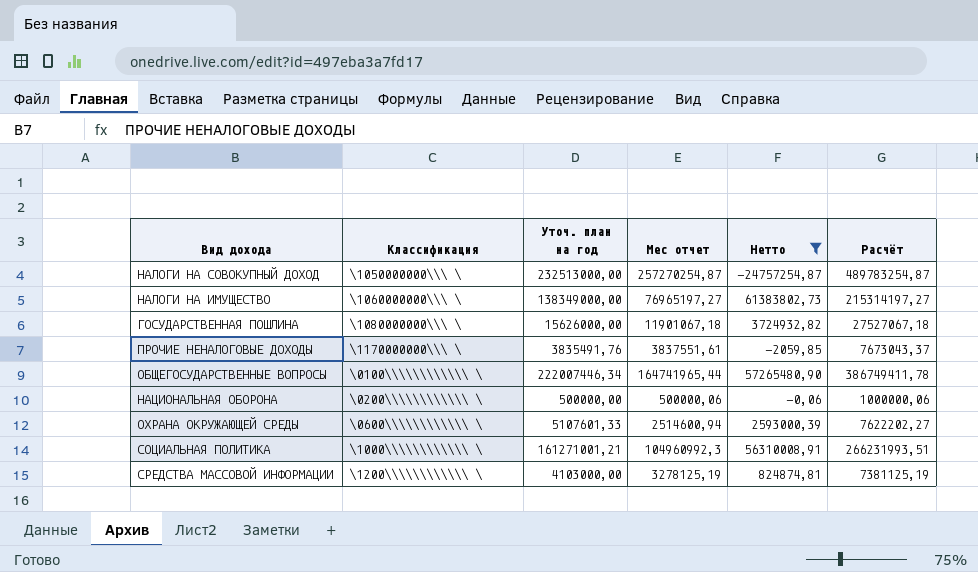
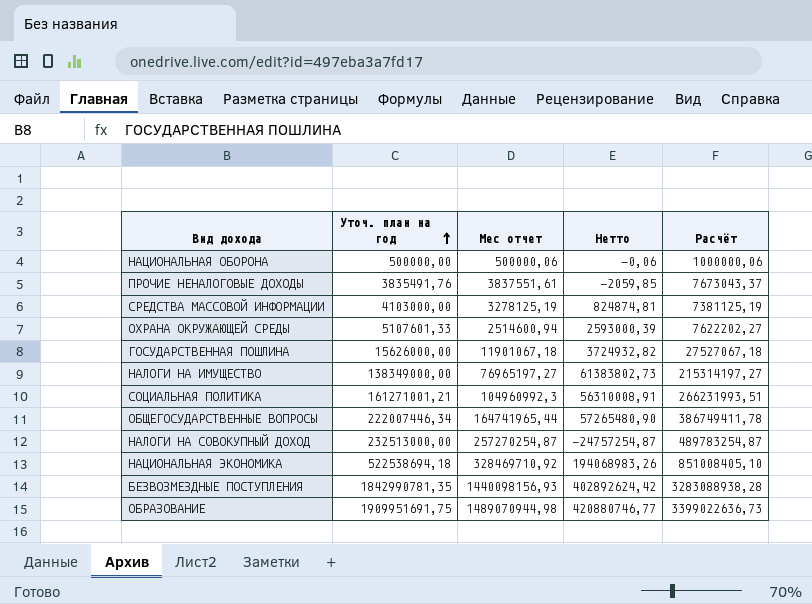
filter: Нетто <= 61383802,73 -> none
row order: none -> Уточ. план на год ascending
column Классификация | position: 2 -> none

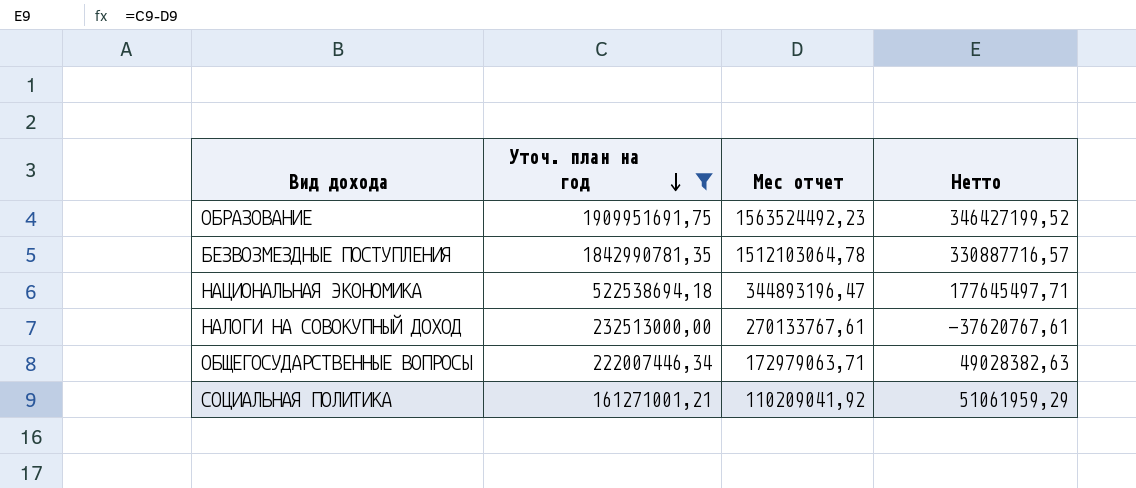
filter: none -> Уточ. план на год >= 161271001,21
row order: Уточ. план на год ascending -> Уточ. план на год descending
column Расчёт | formula: [Уточ. план на год] + [Мес отчет] -> none
ОБРАЗОВАНИЕ | Мес отчет: 1489070944,98 -> 1563524492,23
ОБРАЗОВАНИЕ | Нетто: 420880746,77 -> 346427199,52
БЕЗВОЗМЕЗДНЫЕ ПОСТУПЛЕНИЯ | Мес отчет: 1440098156,93 -> 1512103064,78
БЕЗВОЗМЕЗДНЫЕ ПОСТУПЛЕНИЯ | Нетто: 402892624,42 -> 330887716,57
НАЦИОНАЛЬНАЯ ЭКОНОМИКА | Мес отчет: 328469710,92 -> 344893196,47
НАЦИОНАЛЬНАЯ ЭКОНОМИКА | Нетто: 194068983,26 -> 177645497,71
НАЛОГИ НА СОВОКУПНЫЙ ДОХОД | Мес отчет: 257270254,87 -> 270133767,61
НАЛОГИ НА СОВОКУПНЫЙ ДОХОД | Нетто: -24757254,87 -> -37620767,61
ОБЩЕГОСУДАРСТВЕННЫЕ ВОПРОСЫ | Мес отчет: 164741965,44 -> 172979063,71
ОБЩЕГОСУДАРСТВЕННЫЕ ВОПРОСЫ | Нетто: 57265480,90 -> 49028382,63
СОЦИАЛЬНАЯ ПОЛИТИКА | Мес отчет: 104960992,3 -> 110209041,92
СОЦИАЛЬНАЯ ПОЛИТИКА | Нетто: 56310008,91 -> 51061959,29

